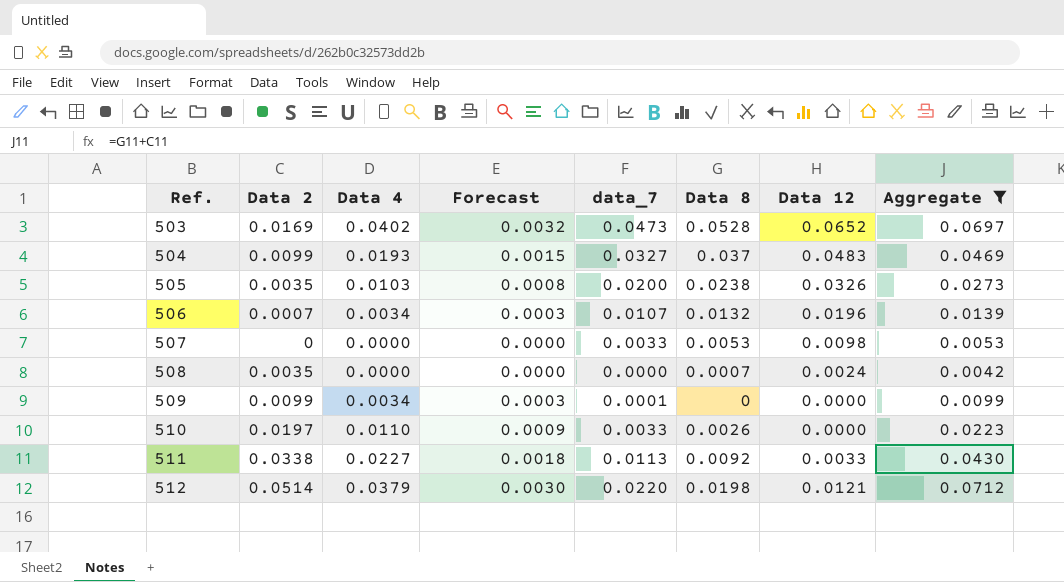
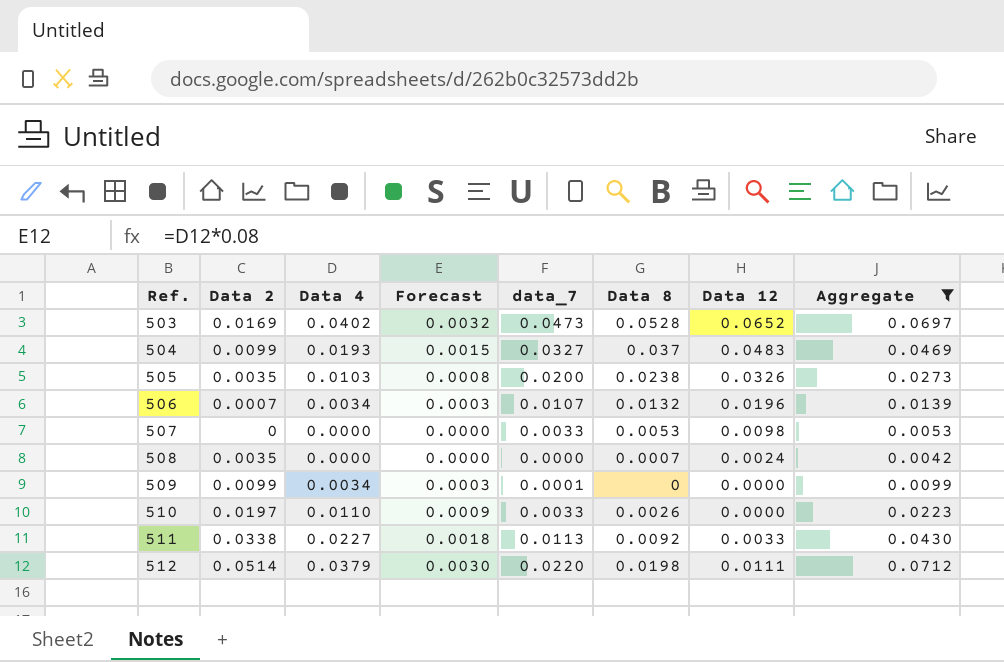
512 | Data 12: 0.0121 -> 0.0111

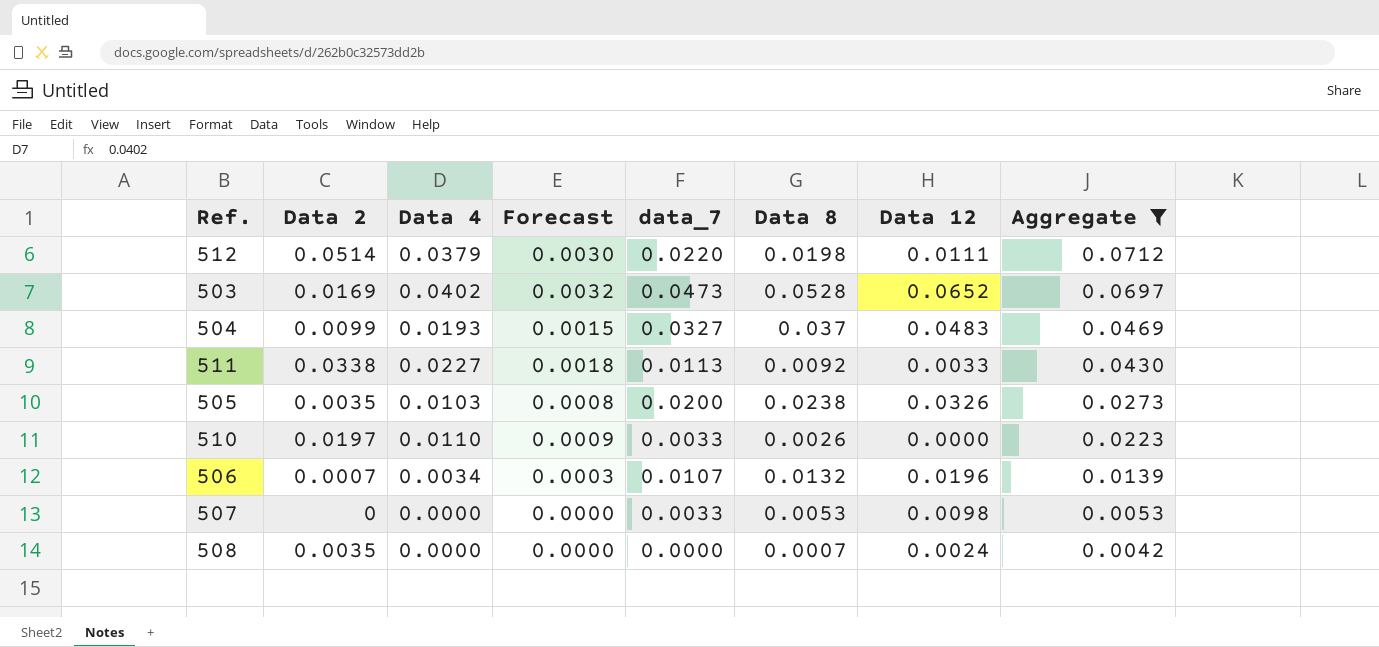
row order: Ref. ascending -> Aggregate descending
row 509: 0.0099 | 0.0034 | 0.0003 | 0.0001 | 0 | 0.0000 | 0.0099 -> none

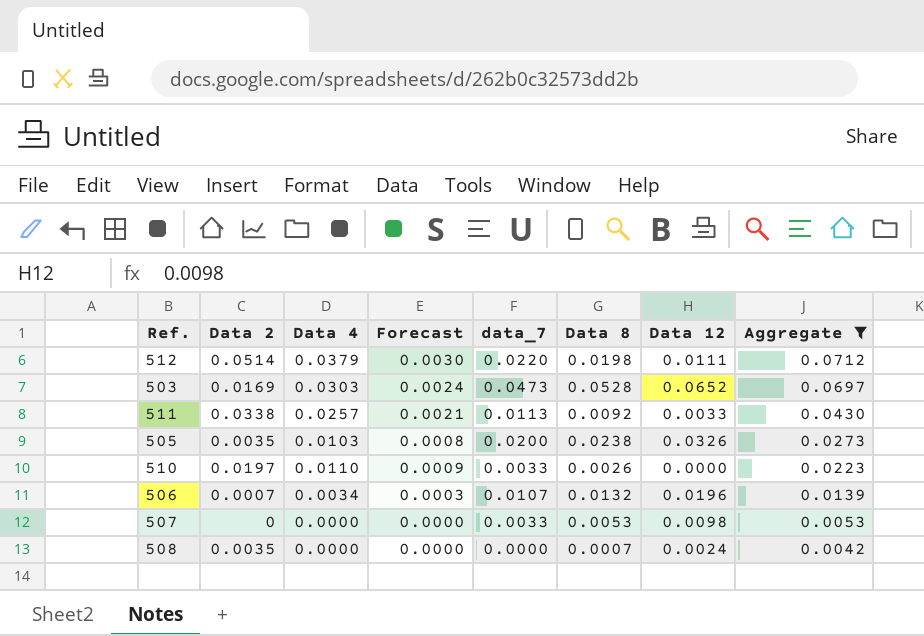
row 504: 0.0099 | 0.0193 | 0.0015 | 0.0327 | 0.037 | 0.0483 | 0.0469 -> none
503 | Data 4: 0.0402 -> 0.0303
503 | Forecast: 0.0032 -> 0.0024
511 | Data 4: 0.0227 -> 0.0257
511 | Forecast: 0.0018 -> 0.0021

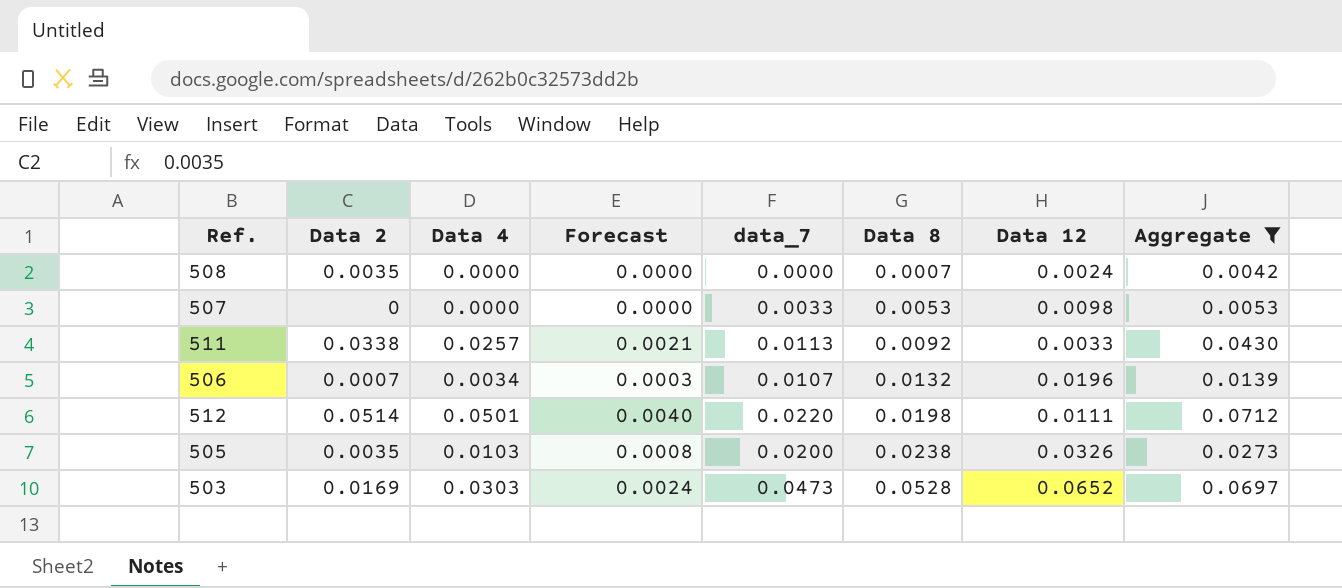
row order: Aggregate descending -> Data 8 ascending
row 510: 0.0197 | 0.0110 | 0.0009 | 0.0033 | 0.0026 | 0.0000 | 0.0223 -> none
512 | Data 4: 0.0379 -> 0.0501
512 | Forecast: 0.0030 -> 0.0040

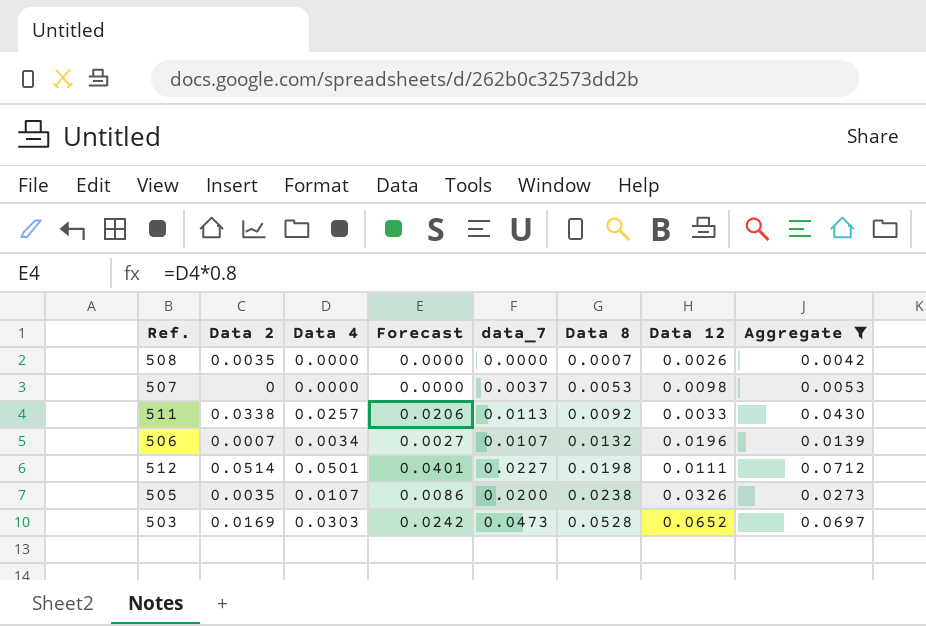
column Forecast | formula: [Data 4] * 0.08 -> [Data 4] * 0.8
508 | Data 12: 0.0024 -> 0.0026
507 | data_7: 0.0033 -> 0.0037
512 | data_7: 0.0220 -> 0.0227
505 | Data 4: 0.0103 -> 0.0107

